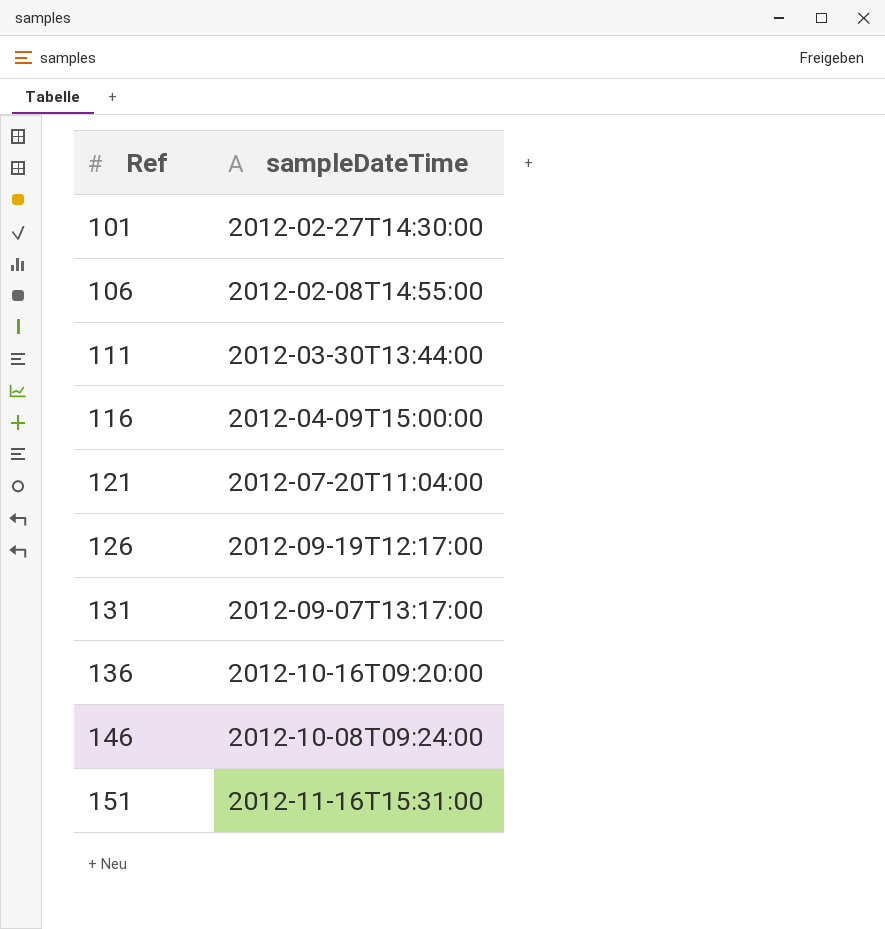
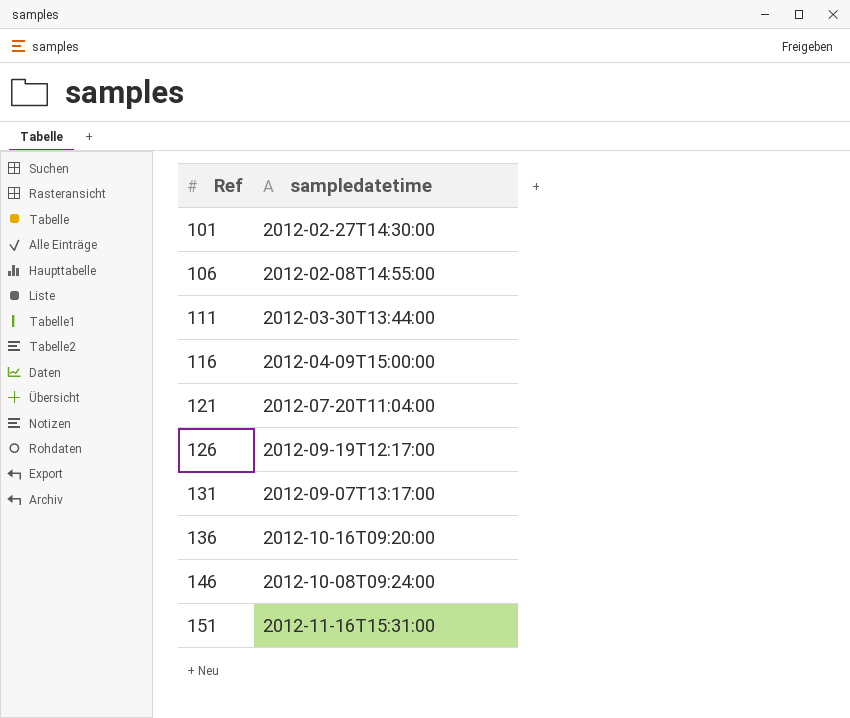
column name: sampleDateTime -> sampledatetime

